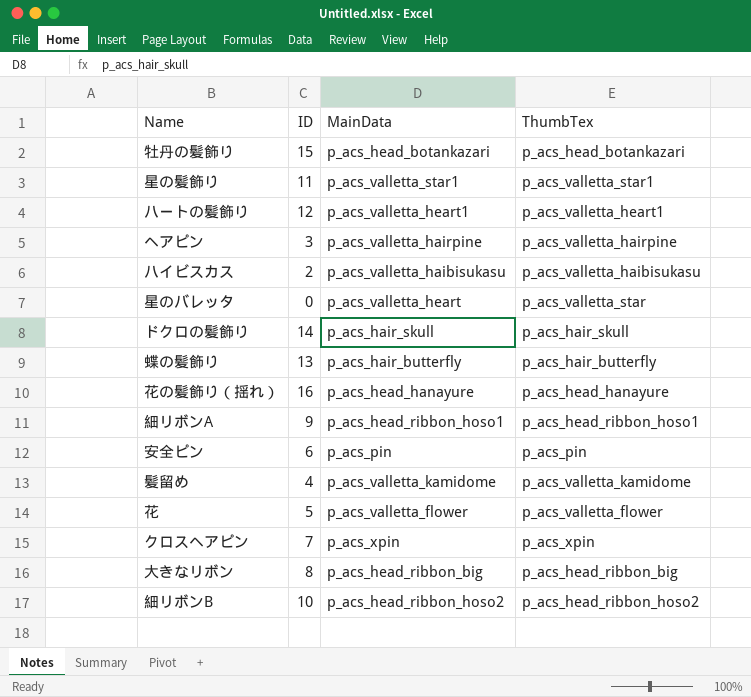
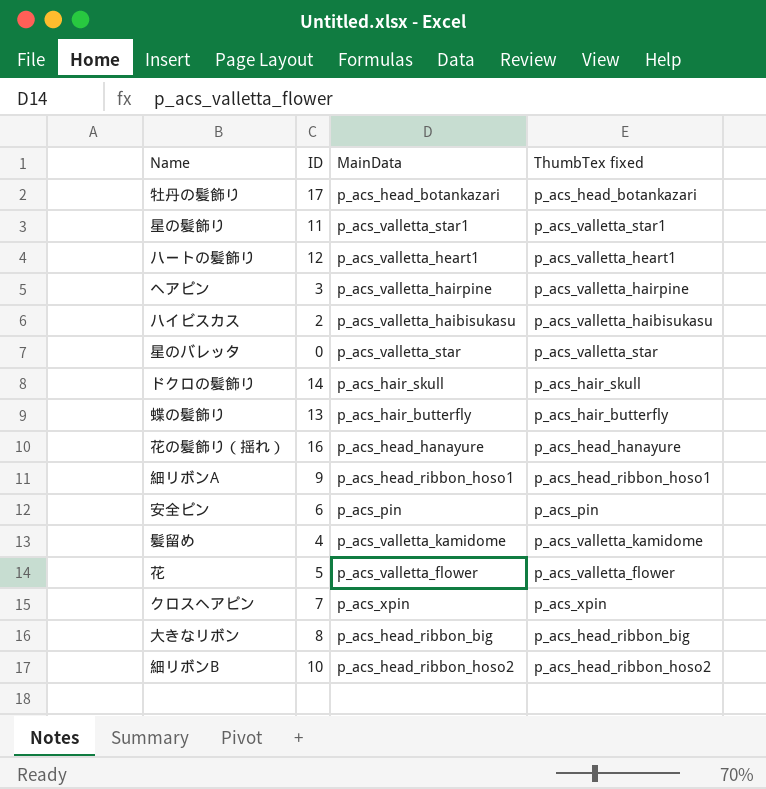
column name: ThumbTex -> ThumbTex fixed
牡丹の髪飾り | ID: 15 -> 17
星のバレッタ | MainData: p_acs_valletta_heart -> p_acs_valletta_star

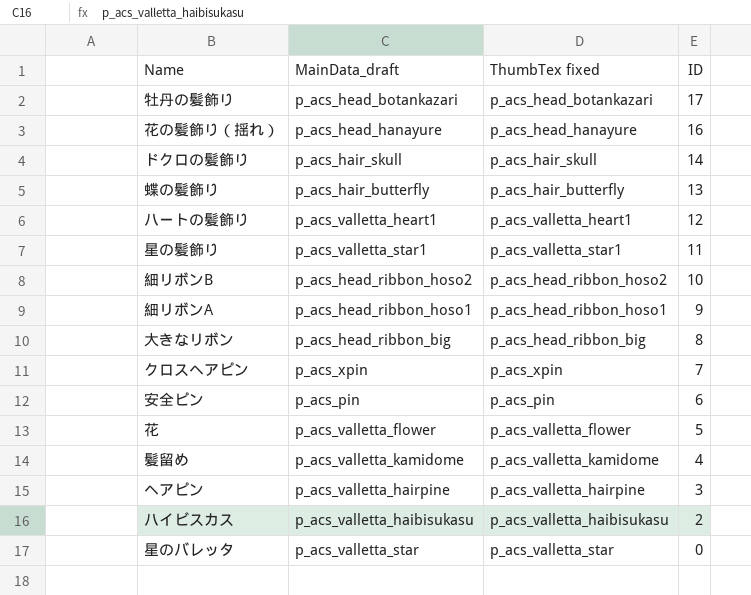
row order: none -> ID descending
column name: MainData -> MainData_draft
column ID | position: 2 -> 4

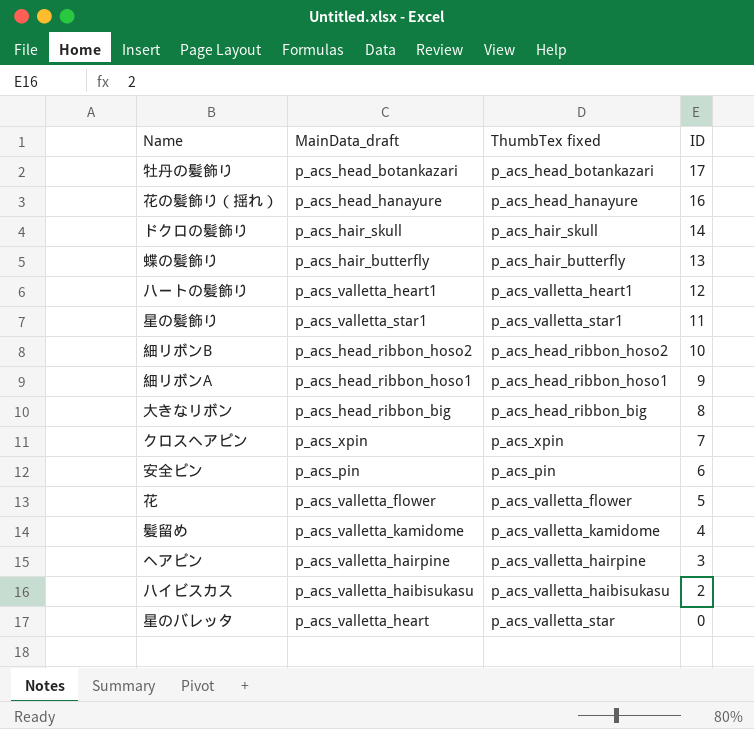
星のバレッタ | MainData_draft: p_acs_valletta_star -> p_acs_valletta_heart

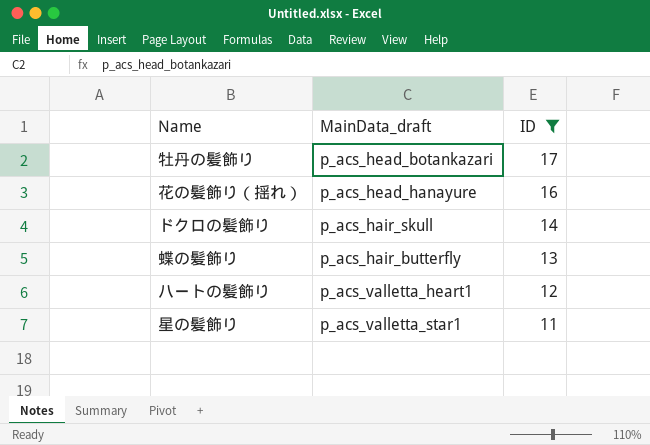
filter: none -> ID >= 11
column ThumbTex fixed | position: 3 -> none

